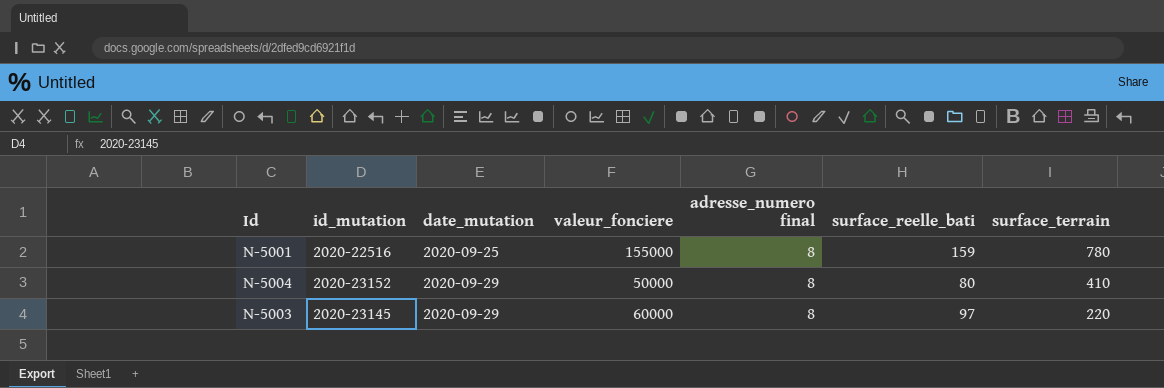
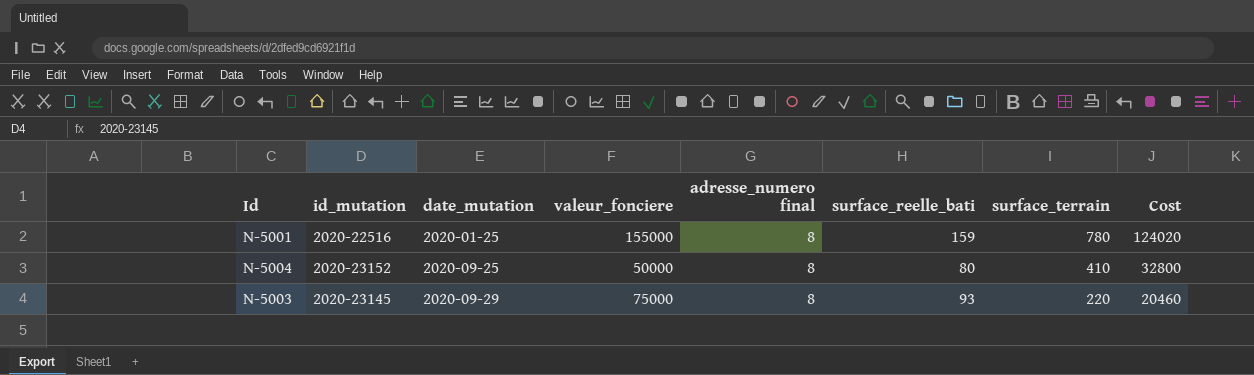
column Cost | formula: none -> [surface_reelle_bati] * [surface_terrain]
N-5001 | date_mutation: 2020-09-25 -> 2020-01-25
N-5004 | date_mutation: 2020-09-29 -> 2020-09-25
N-5003 | valeur_fonciere: 60000 -> 75000
N-5003 | surface_reelle_bati: 97 -> 93

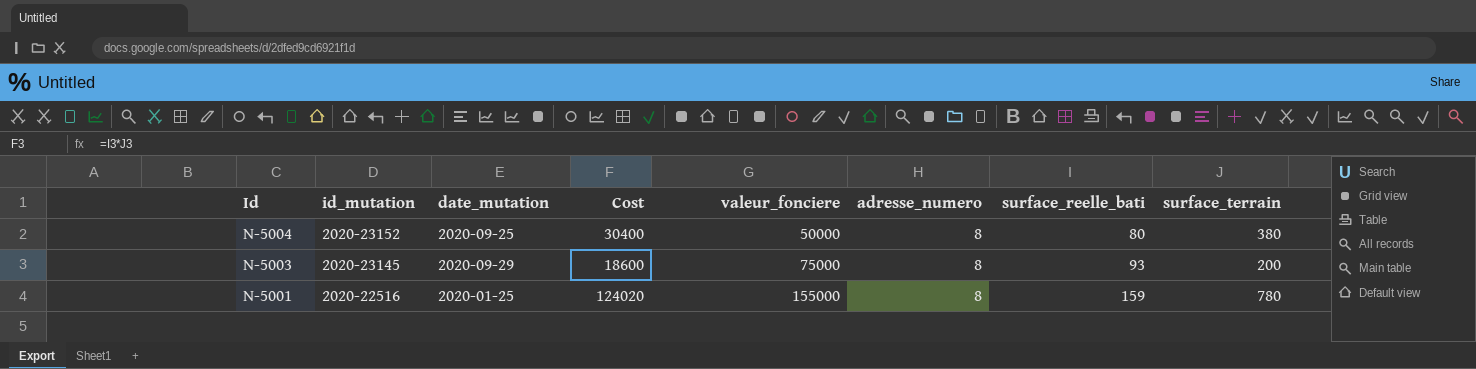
row order: date_mutation ascending -> Id descending
column Cost | position: 8 -> 4
column name: adresse_numero final -> adresse_numero
N-5004 | Cost: 32800 -> 30400
N-5004 | surface_terrain: 410 -> 380
N-5003 | Cost: 20460 -> 18600
N-5003 | surface_terrain: 220 -> 200

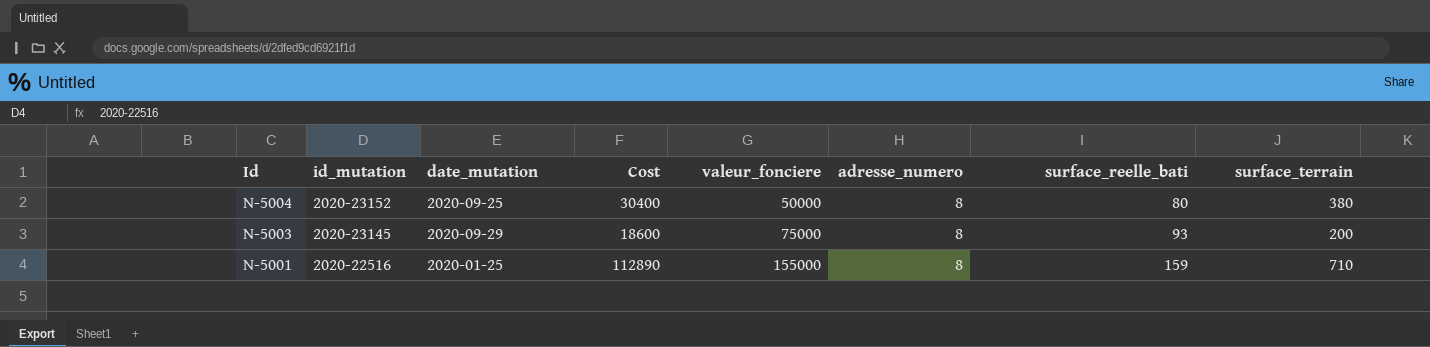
N-5001 | Cost: 124020 -> 112890
N-5001 | surface_terrain: 780 -> 710

